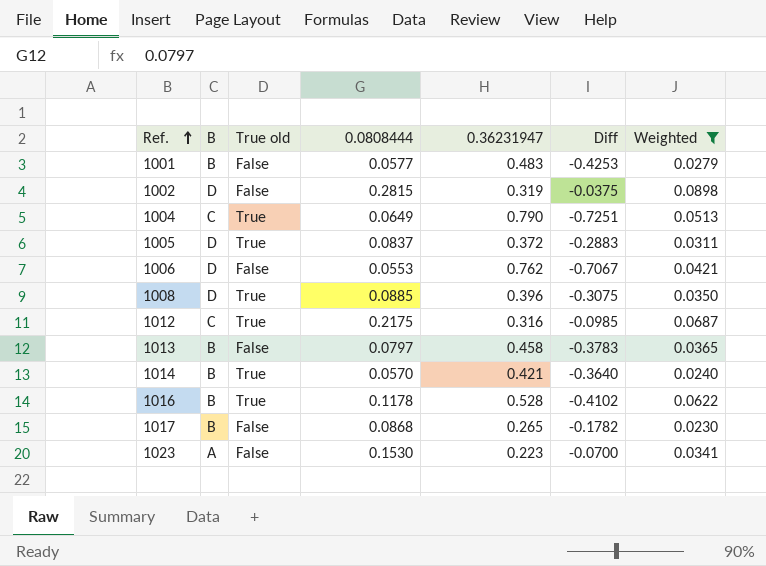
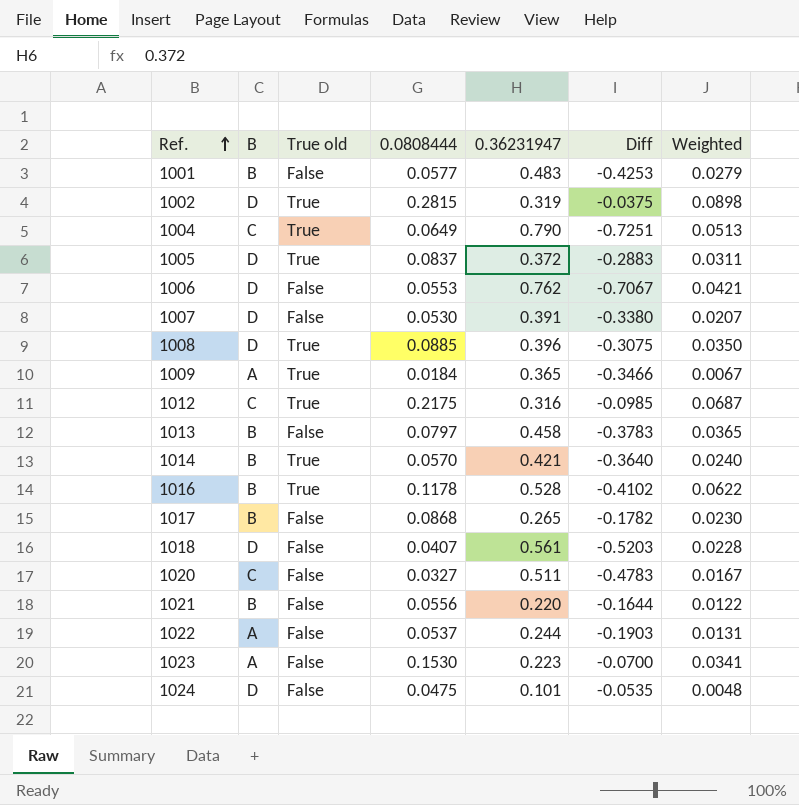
filter: Weighted >= 0.0230 -> none
1002 | True old: False -> True

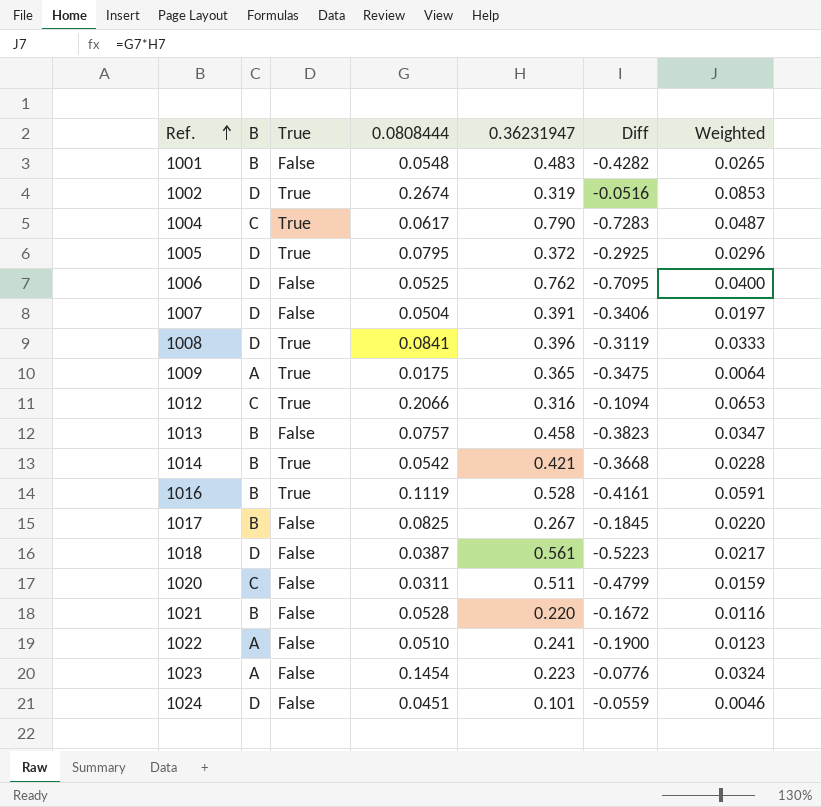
column name: True old -> True
1001 | 0.0808444: 0.0577 -> 0.0548
1001 | Diff: -0.4253 -> -0.4282
1001 | Weighted: 0.0279 -> 0.0265
1002 | 0.0808444: 0.2815 -> 0.2674
1002 | Diff: -0.0375 -> -0.0516
1002 | Weighted: 0.0898 -> 0.0853
1004 | 0.0808444: 0.0649 -> 0.0617
1004 | Diff: -0.7251 -> -0.7283
1004 | Weighted: 0.0513 -> 0.0487
1005 | 0.0808444: 0.0837 -> 0.0795
1005 | Diff: -0.2883 -> -0.2925
1005 | Weighted: 0.0311 -> 0.0296
1006 | 0.0808444: 0.0553 -> 0.0525
1006 | Diff: -0.7067 -> -0.7095
1006 | Weighted: 0.0421 -> 0.0400
1007 | 0.0808444: 0.0530 -> 0.0504
1007 | Diff: -0.3380 -> -0.3406
1007 | Weighted: 0.0207 -> 0.0197
1008 | 0.0808444: 0.0885 -> 0.0841
1008 | Diff: -0.3075 -> -0.3119
1008 | Weighted: 0.0350 -> 0.0333
1009 | 0.0808444: 0.0184 -> 0.0175
1009 | Diff: -0.3466 -> -0.3475
1009 | Weighted: 0.0067 -> 0.0064
1012 | 0.0808444: 0.2175 -> 0.2066
1012 | Diff: -0.0985 -> -0.1094
1012 | Weighted: 0.0687 -> 0.0653
1013 | 0.0808444: 0.0797 -> 0.0757
1013 | Diff: -0.3783 -> -0.3823
1013 | Weighted: 0.0365 -> 0.0347
1014 | 0.0808444: 0.0570 -> 0.0542
1014 | Diff: -0.3640 -> -0.3668
1014 | Weighted: 0.0240 -> 0.0228
1016 | 0.0808444: 0.1178 -> 0.1119
1016 | Diff: -0.4102 -> -0.4161
1016 | Weighted: 0.0622 -> 0.0591
1017 | 0.0808444: 0.0868 -> 0.0825
1017 | 0.36231947: 0.265 -> 0.267
1017 | Diff: -0.1782 -> -0.1845
1017 | Weighted: 0.0230 -> 0.0220
1018 | 0.0808444: 0.0407 -> 0.0387
1018 | Diff: -0.5203 -> -0.5223
1018 | Weighted: 0.0228 -> 0.0217
1020 | 0.0808444: 0.0327 -> 0.0311
1020 | Diff: -0.4783 -> -0.4799
1020 | Weighted: 0.0167 -> 0.0159
1021 | 0.0808444: 0.0556 -> 0.0528
1021 | Diff: -0.1644 -> -0.1672
1021 | Weighted: 0.0122 -> 0.0116
1022 | 0.0808444: 0.0537 -> 0.0510
1022 | 0.36231947: 0.244 -> 0.241
1022 | Diff: -0.1903 -> -0.1900
1022 | Weighted: 0.0131 -> 0.0123
1023 | 0.0808444: 0.1530 -> 0.1454
1023 | Diff: -0.0700 -> -0.0776
1023 | Weighted: 0.0341 -> 0.0324
1024 | 0.0808444: 0.0475 -> 0.0451
1024 | Diff: -0.0535 -> -0.0559
1024 | Weighted: 0.0048 -> 0.0046

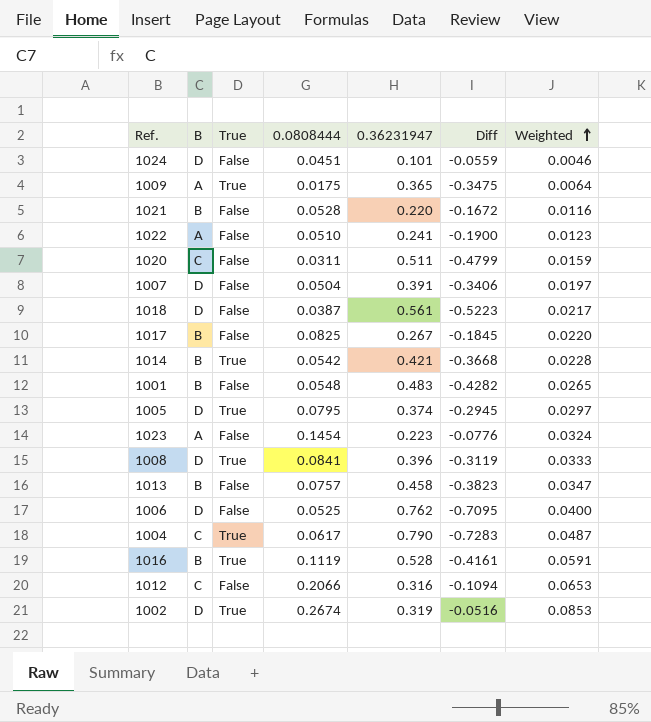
row order: Ref. ascending -> Weighted ascending
1005 | 0.36231947: 0.372 -> 0.374
1005 | Diff: -0.2925 -> -0.2945
1005 | Weighted: 0.0296 -> 0.0297
1012 | True: True -> False

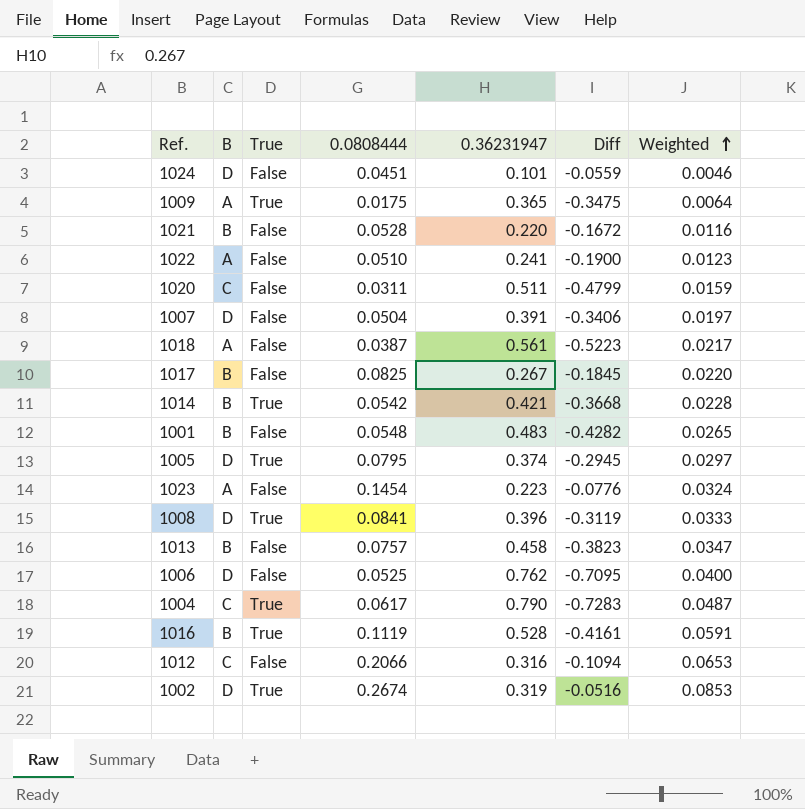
1018 | B: D -> A

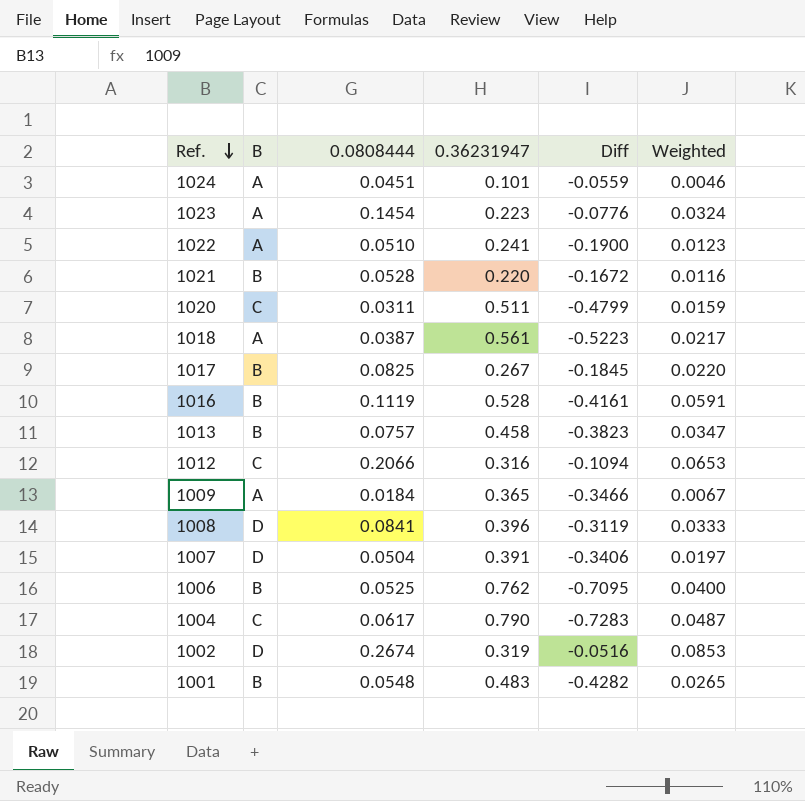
row order: Weighted ascending -> Ref. descending
column True | position: 3 -> none
row 1014: B | True | 0.0542 | 0.421 | -0.3668 | 0.0228 -> none
row 1005: D | True | 0.0795 | 0.374 | -0.2945 | 0.0297 -> none
1024 | B: D -> A
1009 | 0.0808444: 0.0175 -> 0.0184
1009 | Diff: -0.3475 -> -0.3466
1009 | Weighted: 0.0064 -> 0.0067
1006 | B: D -> B

